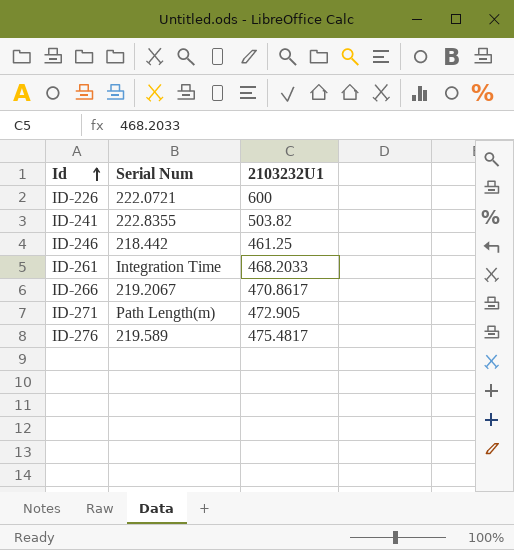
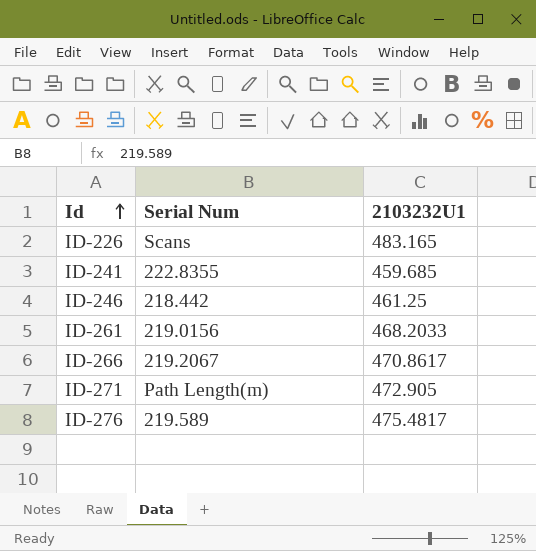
ID-226 | Serial Num: 222.0721 -> Scans
ID-226 | 2103232U1: 600 -> 483.165
ID-241 | 2103232U1: 503.82 -> 459.685
ID-261 | Serial Num: Integration Time -> 219.0156

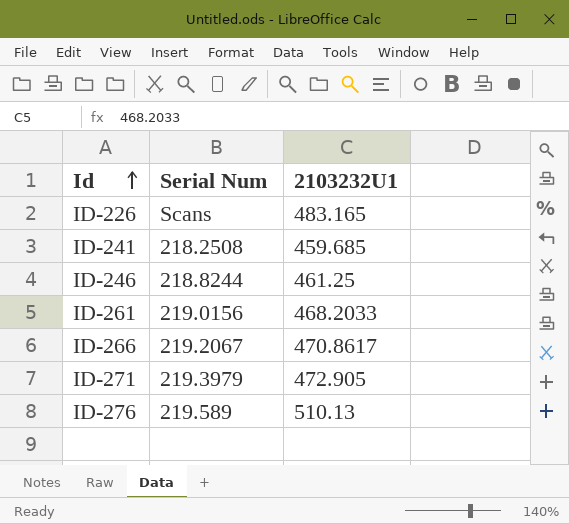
ID-241 | Serial Num: 222.8355 -> 218.2508
ID-246 | Serial Num: 218.442 -> 218.8244
ID-271 | Serial Num: Path Length(m) -> 219.3979
ID-276 | 2103232U1: 475.4817 -> 510.13

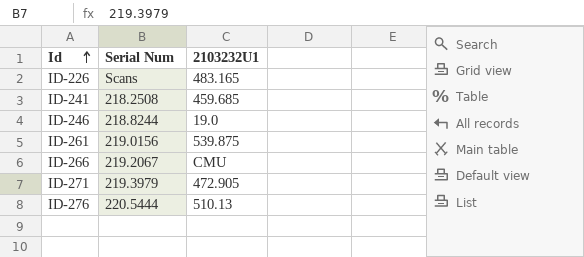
ID-246 | 2103232U1: 461.25 -> 19.0
ID-261 | 2103232U1: 468.2033 -> 539.875
ID-266 | 2103232U1: 470.8617 -> CMU
ID-276 | Serial Num: 219.589 -> 220.5444

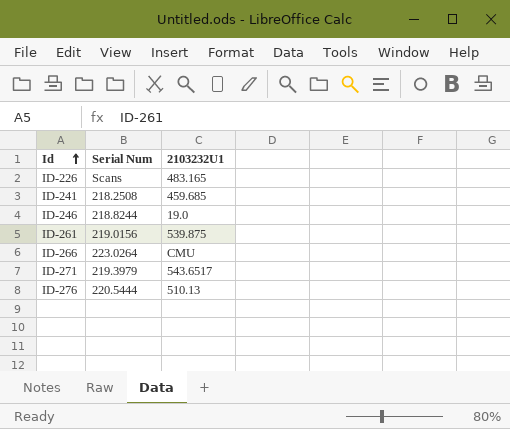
ID-266 | Serial Num: 219.2067 -> 223.0264
ID-271 | 2103232U1: 472.905 -> 543.6517

